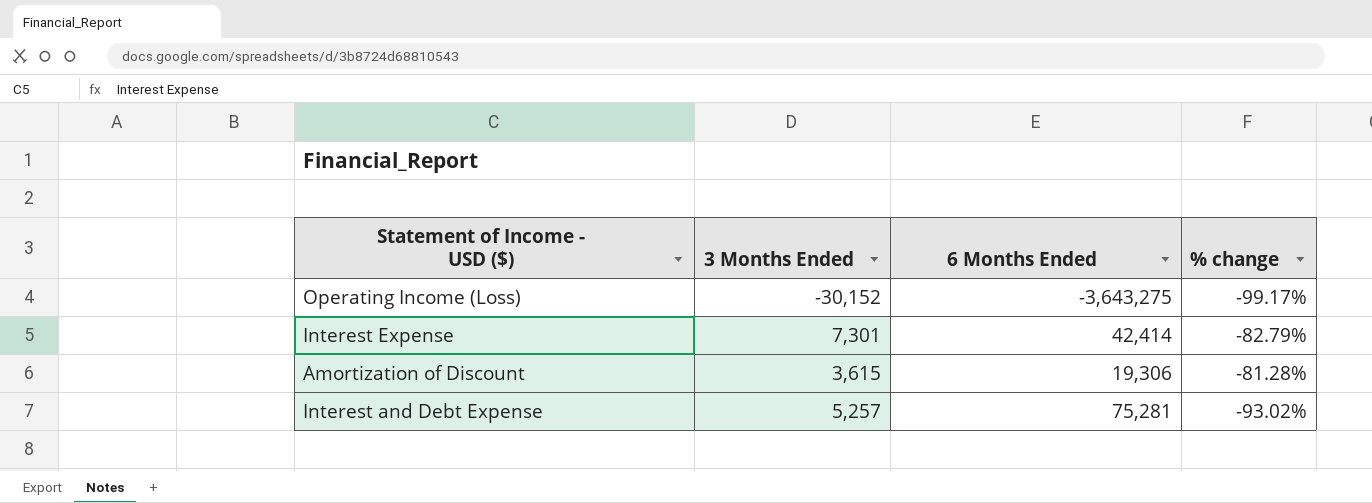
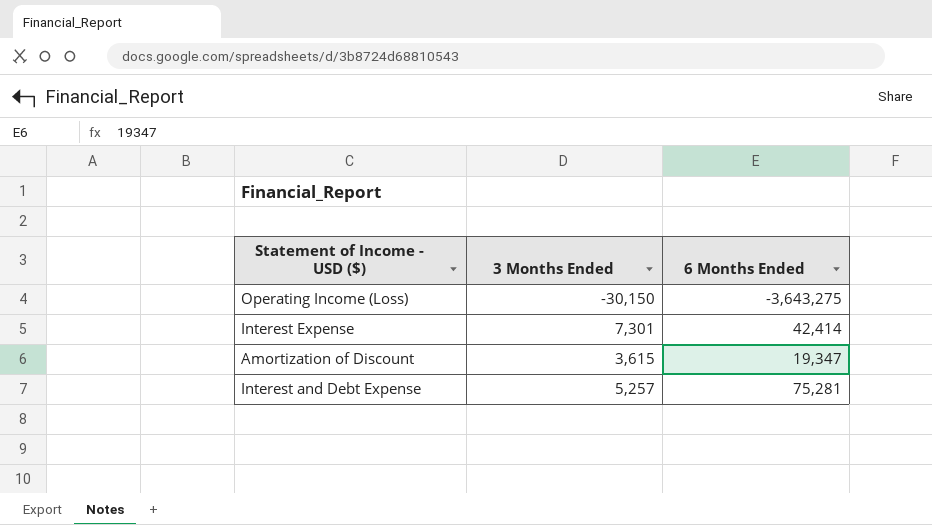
column % change | formula: ([3 Months Ended] - [6 Months Ended]) / [6 Months Ended] -> none
Operating Income (Loss) | 3 Months Ended: -30,152 -> -30,150
Amortization of Discount | 6 Months Ended: 19,306 -> 19,347

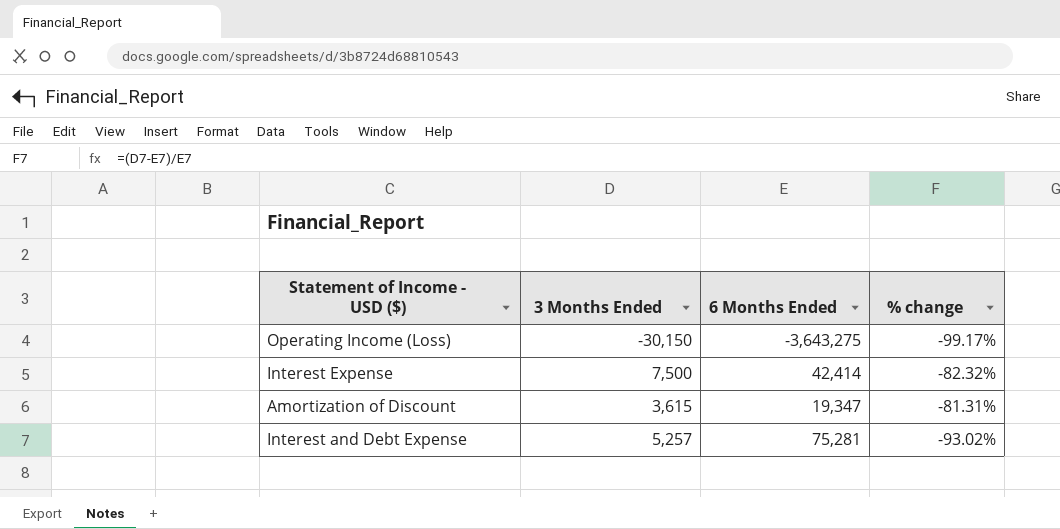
column % change | formula: none -> ([3 Months Ended] - [6 Months Ended]) / [6 Months Ended]
Interest Expense | 3 Months Ended: 7,301 -> 7,500

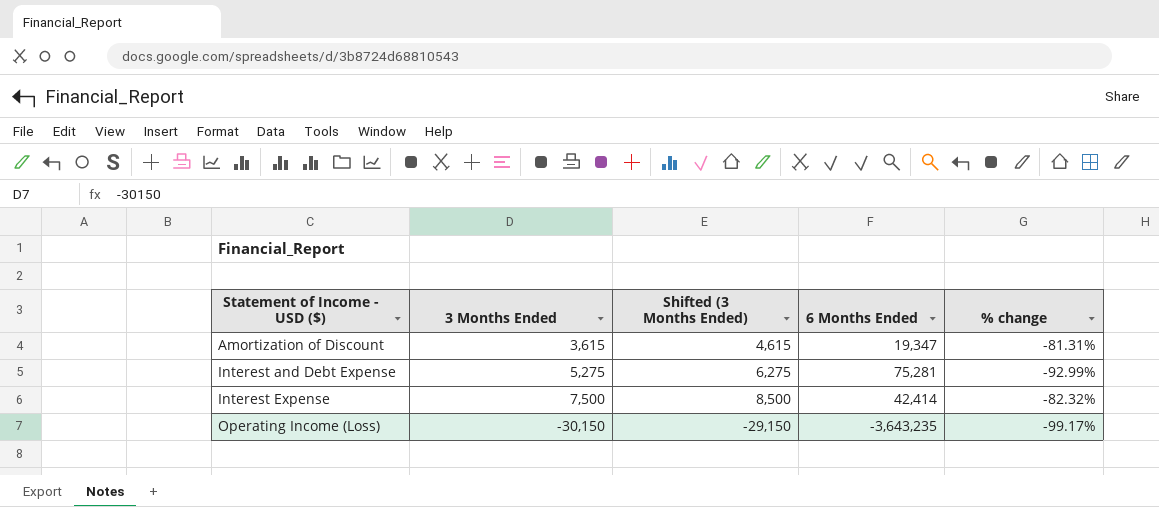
row order: none -> Statement of Income - USD ($) ascending
column Shifted (3 Months Ended) | formula: none -> [3 Months Ended] + 1000
Interest and Debt Expense | 3 Months Ended: 5,257 -> 5,275
Interest and Debt Expense | % change: -93.02% -> -92.99%
Operating Income (Loss) | 6 Months Ended: -3,643,275 -> -3,643,235

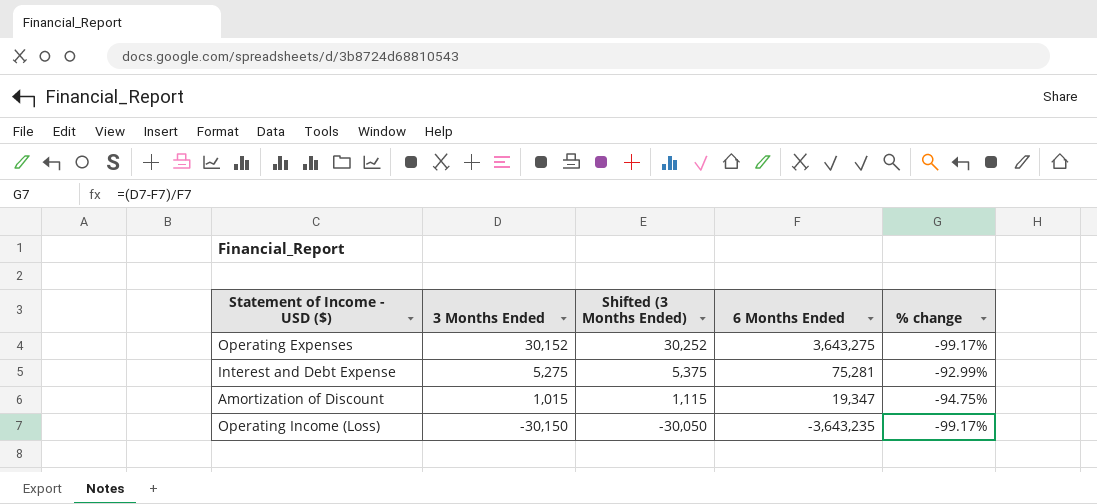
row order: Statement of Income - USD ($) ascending -> 3 Months Ended descending
column Shifted (3 Months Ended) | formula: [3 Months Ended] + 1000 -> [3 Months Ended] + 100
row Interest Expense: 7,500 | 8,500 | 42,414 | -82.32% -> none
row Operating Expenses: none -> 30,152 | 30,252 | 3,643,275 | -99.17%
Amortization of Discount | 3 Months Ended: 3,615 -> 1,015
Amortization of Discount | % change: -81.31% -> -94.75%

